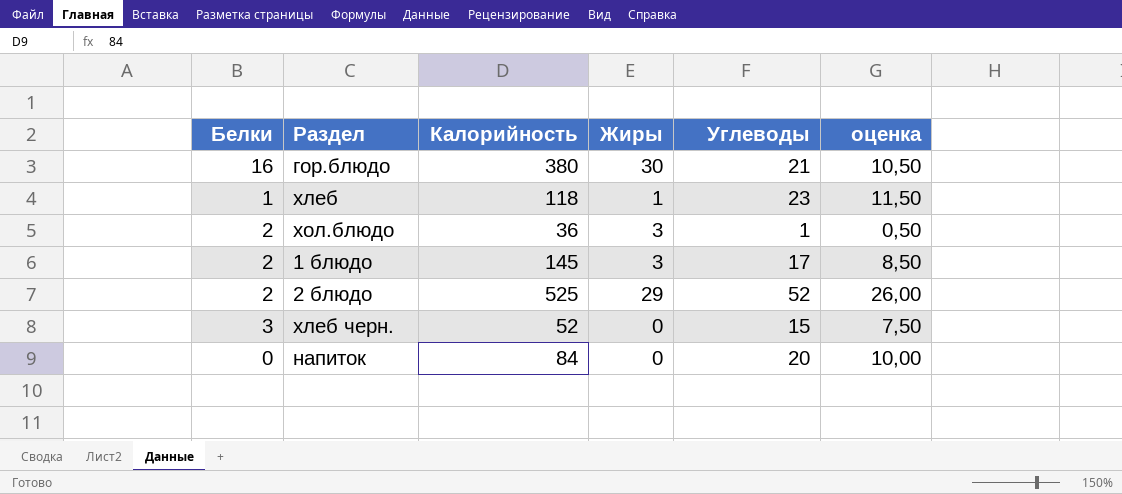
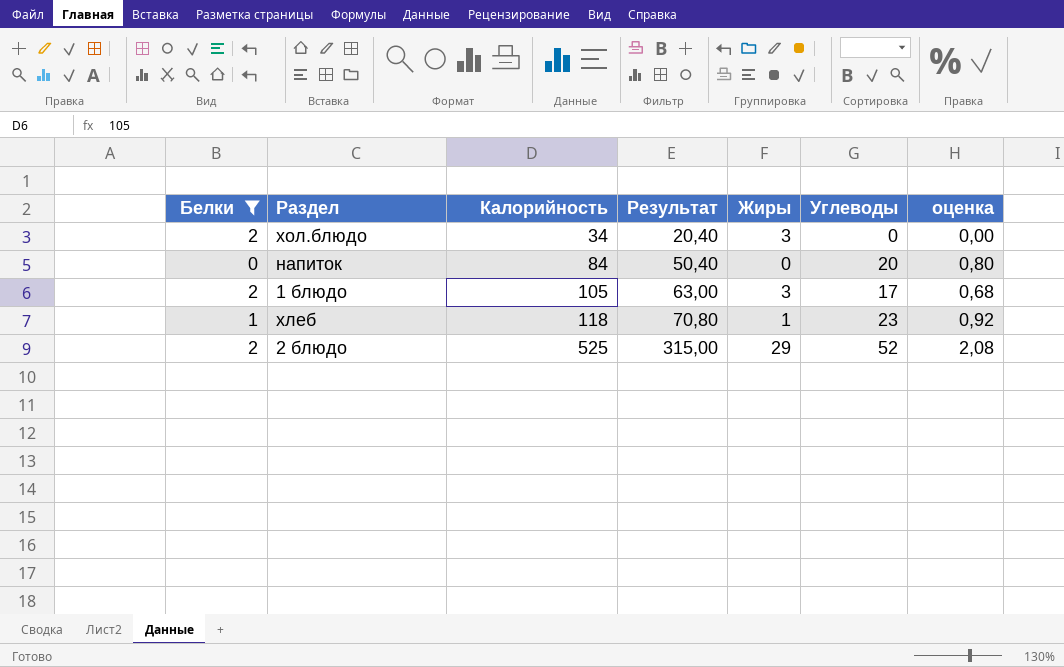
filter: none -> Белки <= 2
row order: none -> Калорийность ascending
column Результат | formula: none -> [Калорийность] * 0,6
column оценка | formula: [Углеводы] * 0,5 -> [Углеводы] * 0,04
хол.блюдо | Калорийность: 36 -> 34
хол.блюдо | Углеводы: 1 -> 0
1 блюдо | Калорийность: 145 -> 105

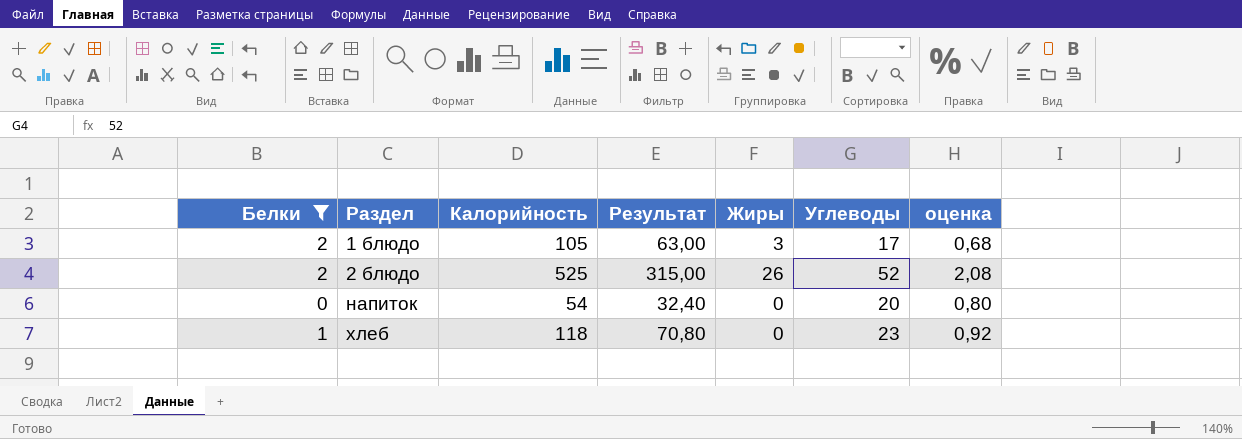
row order: Калорийность ascending -> Раздел ascending
row хол.блюдо: 2 | 34 | 20,40 | 3 | 0 | 0,00 -> none
2 блюдо | Жиры: 29 -> 26
напиток | Калорийность: 84 -> 54
напиток | Результат: 50,40 -> 32,40
хлеб | Жиры: 1 -> 0

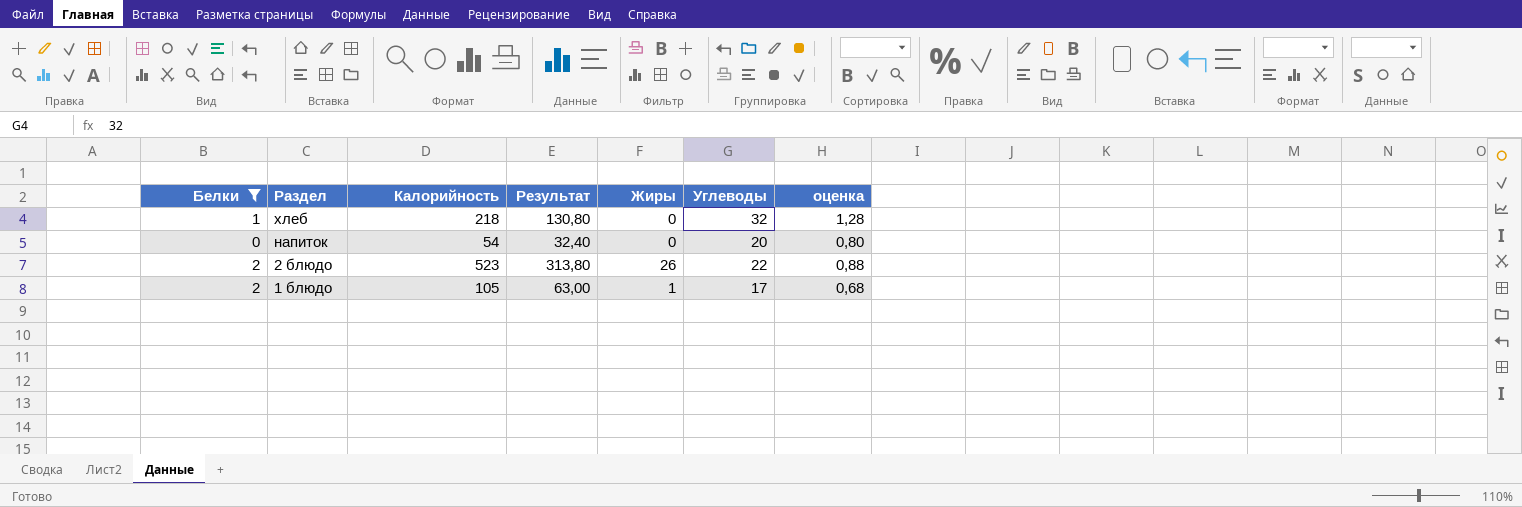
row order: Раздел ascending -> Раздел descending
хлеб | Калорийность: 118 -> 218
хлеб | Результат: 70,80 -> 130,80
хлеб | Углеводы: 23 -> 32
хлеб | оценка: 0,92 -> 1,28
2 блюдо | Калорийность: 525 -> 523
2 блюдо | Результат: 315,00 -> 313,80
2 блюдо | Углеводы: 52 -> 22
2 блюдо | оценка: 2,08 -> 0,88
1 блюдо | Жиры: 3 -> 1

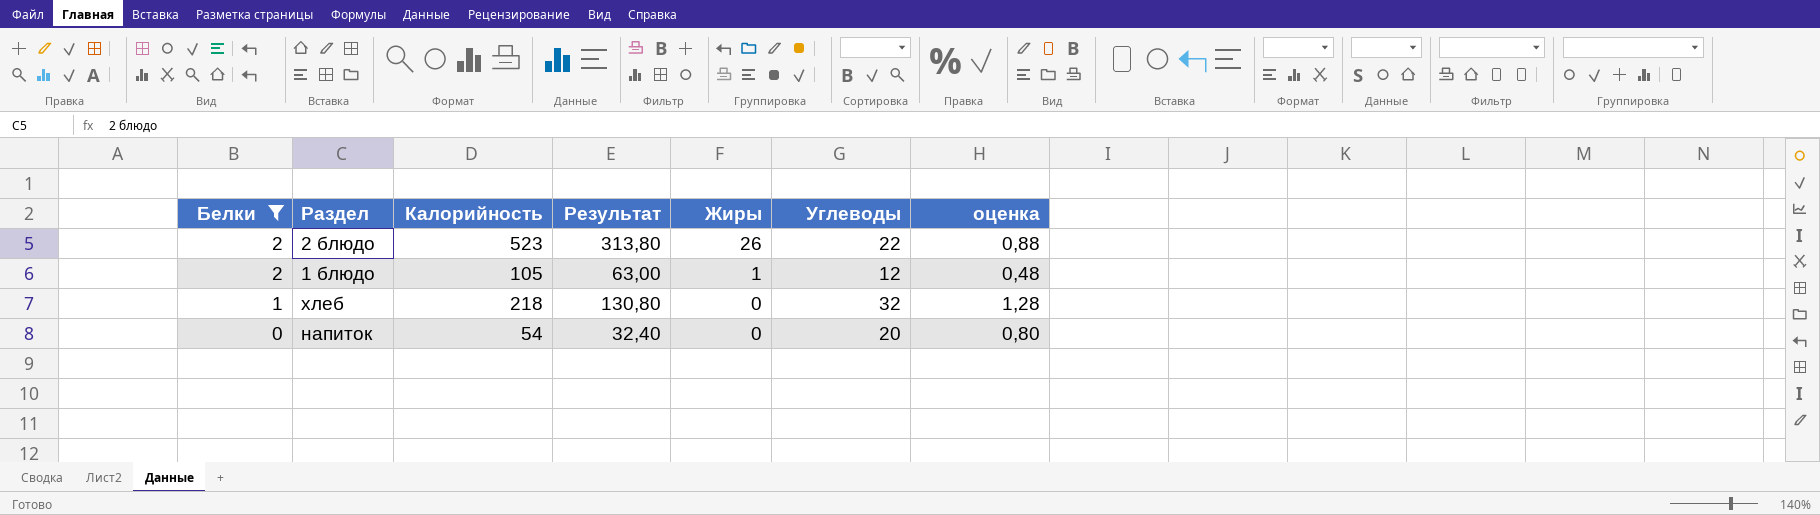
row order: Раздел descending -> Белки descending
1 блюдо | Углеводы: 17 -> 12
1 блюдо | оценка: 0,68 -> 0,48

